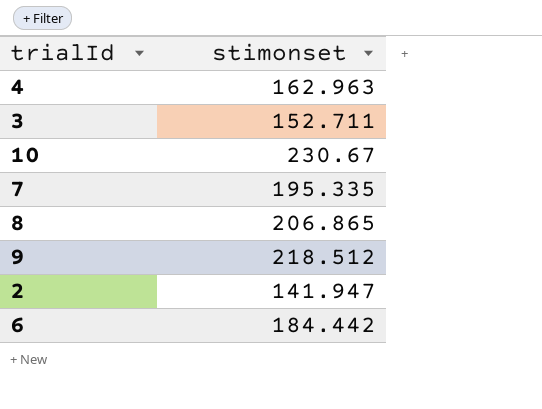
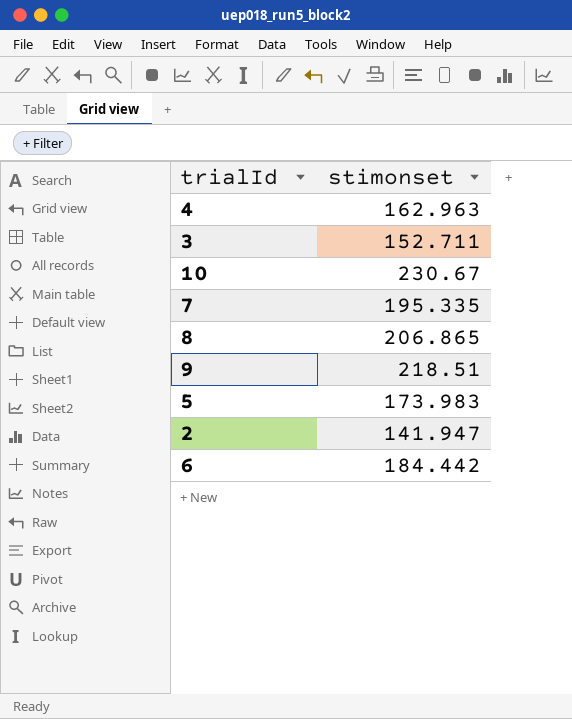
9 | stimonset: 218.512 -> 218.51
row 5: none -> 173.983

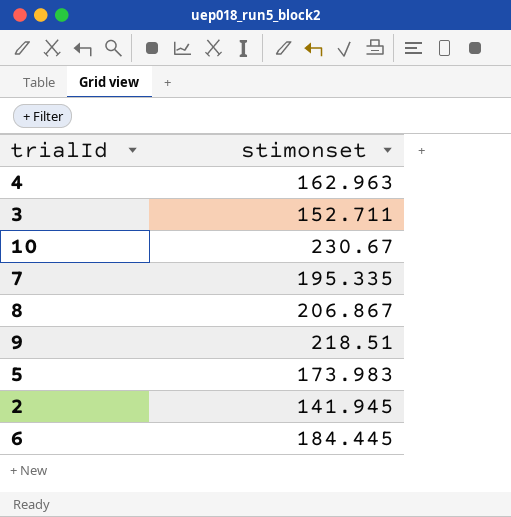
8 | stimonset: 206.865 -> 206.867
2 | stimonset: 141.947 -> 141.945
6 | stimonset: 184.442 -> 184.445

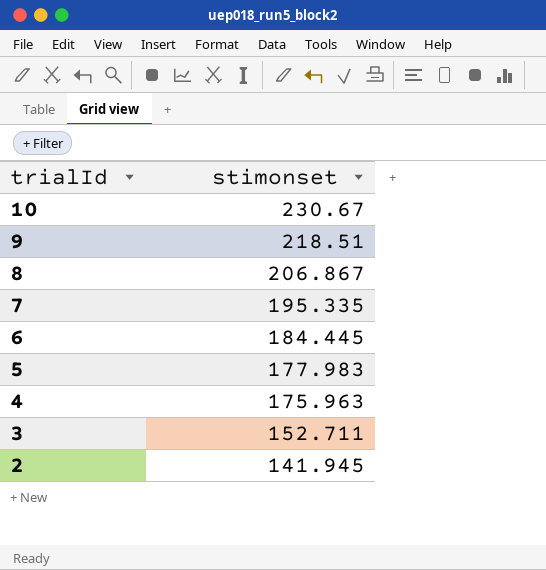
row order: none -> trialId descending
5 | stimonset: 173.983 -> 177.983
4 | stimonset: 162.963 -> 175.963

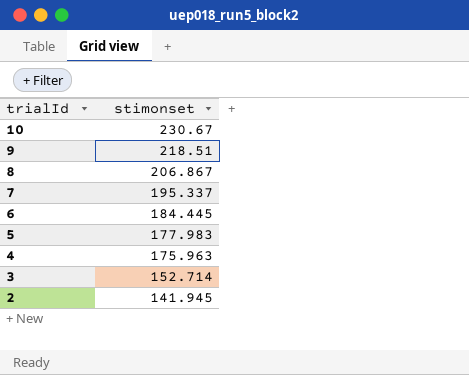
7 | stimonset: 195.335 -> 195.337
3 | stimonset: 152.711 -> 152.714

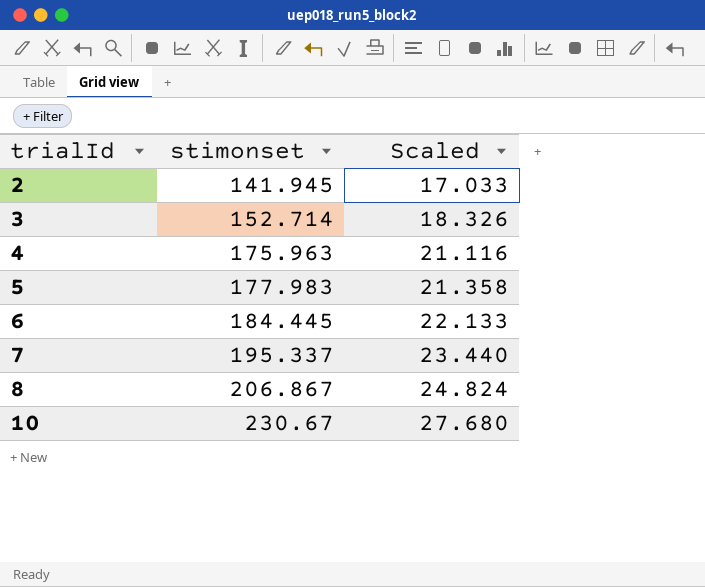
row order: trialId descending -> trialId ascending
column Scaled | formula: none -> [stimonset] * 0.12
row 9: 218.51 -> none

